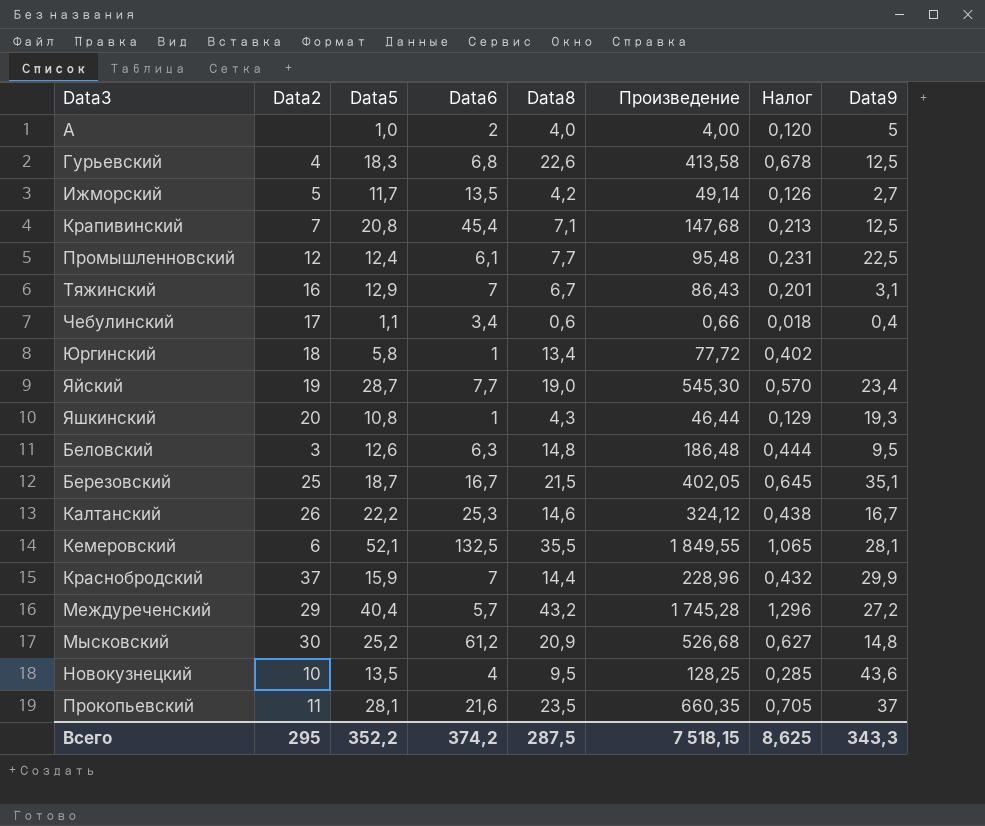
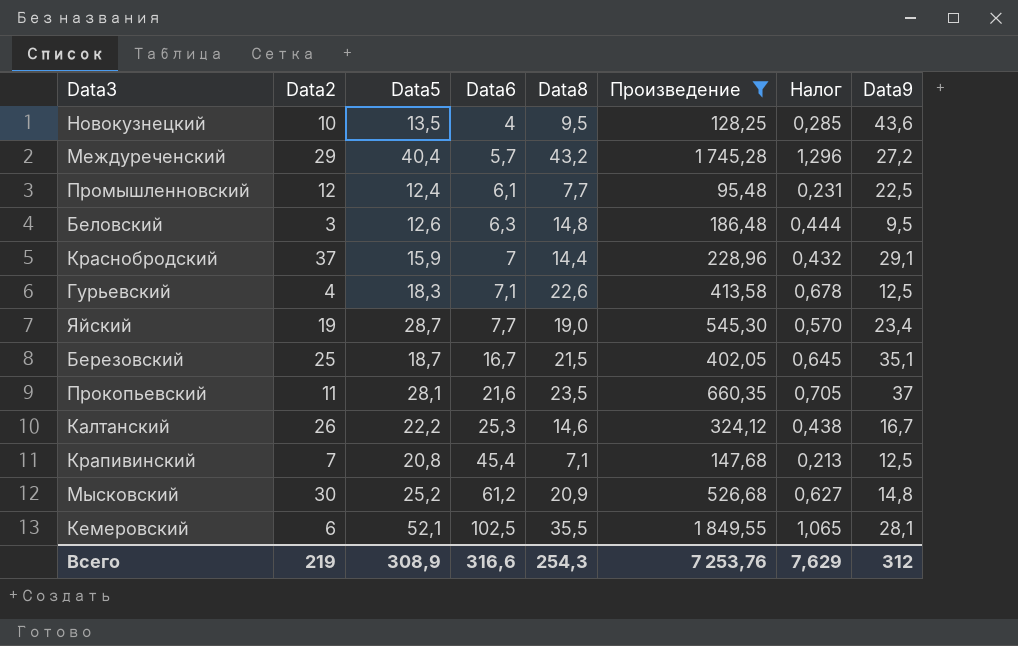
filter: none -> Произведение >= 95,48
row order: none -> Data6 ascending
Краснобродский | Data9: 29,9 -> 29,1
Гурьевский | Data6: 6,8 -> 7,1
Кемеровский | Data6: 132,5 -> 102,5
Всего | Data2: 295 -> 219
Всего | Data5: 352,2 -> 308,9
Всего | Data6: 374,2 -> 316,6
Всего | Data8: 287,5 -> 254,3
Всего | Произведение: 7 518,15 -> 7 253,76
Всего | Налог: 8,625 -> 7,629
Всего | Data9: 343,3 -> 312

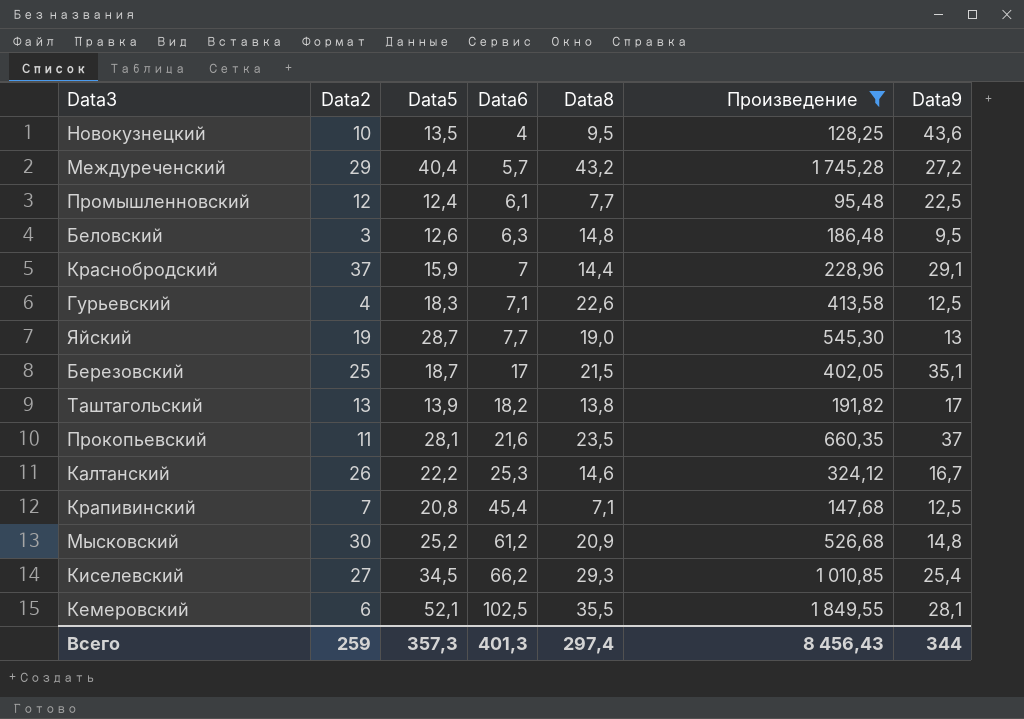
column Налог | formula: [Data8] * 0,03 -> none
Яйский | Data9: 23,4 -> 13
Березовский | Data6: 16,7 -> 17
row Таштагольский: none -> 13 | 13,9 | 18,2 | 13,8 | 191,82 | 17
row Киселевский: none -> 27 | 34,5 | 66,2 | 29,3 | 1 010,85 | 25,4
Всего | Data2: 219 -> 259
Всего | Data5: 308,9 -> 357,3
Всего | Data6: 316,6 -> 401,3
Всего | Data8: 254,3 -> 297,4
Всего | Произведение: 7 253,76 -> 8 456,43
Всего | Data9: 312 -> 344

